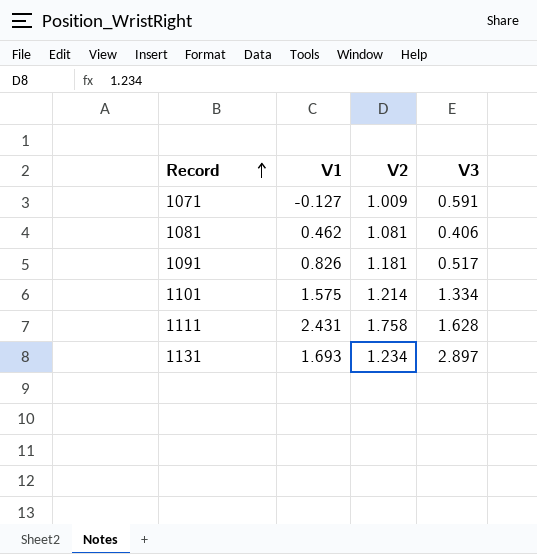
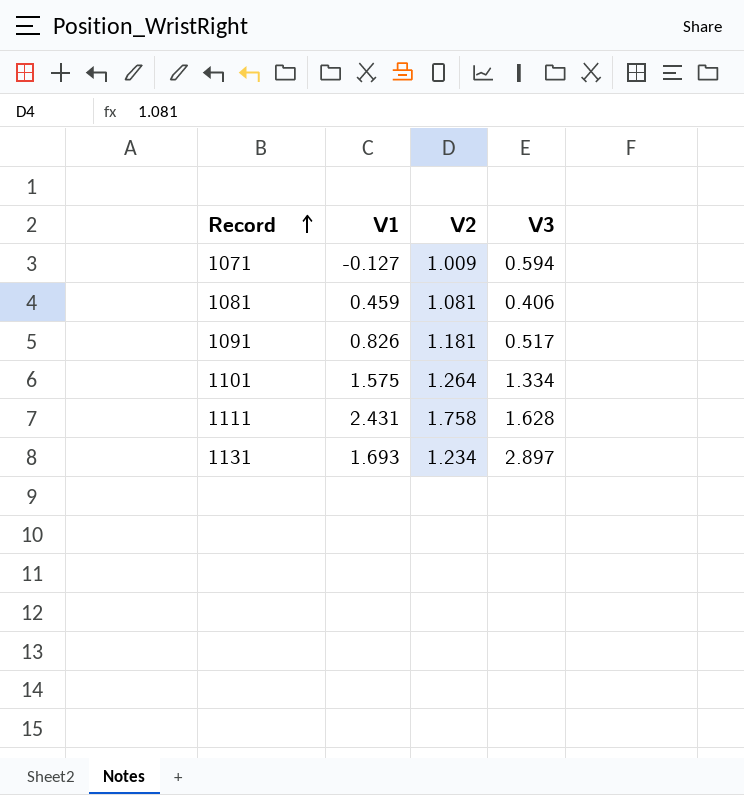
1071 | V3: 0.591 -> 0.594
1081 | V1: 0.462 -> 0.459
1101 | V2: 1.214 -> 1.264

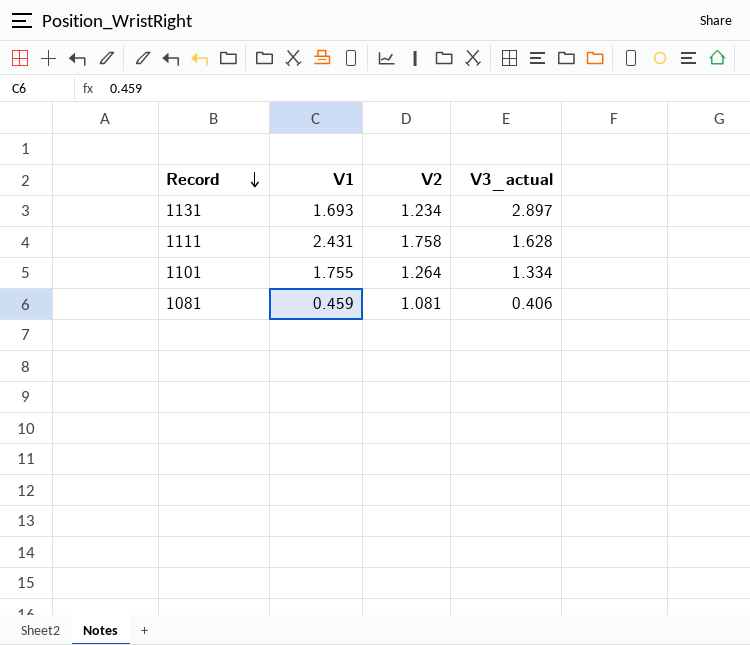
row order: Record ascending -> Record descending
column name: V3 -> V3_actual
row 1071: -0.127 | 1.009 | 0.594 -> none
row 1091: 0.826 | 1.181 | 0.517 -> none
1101 | V1: 1.575 -> 1.755

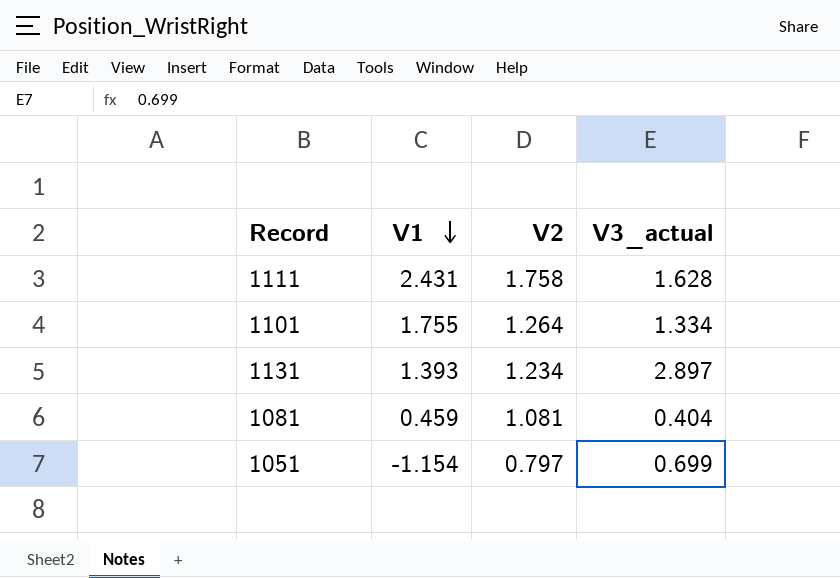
row order: Record descending -> V1 descending
1131 | V1: 1.693 -> 1.393
1081 | V3_actual: 0.406 -> 0.404
row 1051: none -> -1.154 | 0.797 | 0.699

